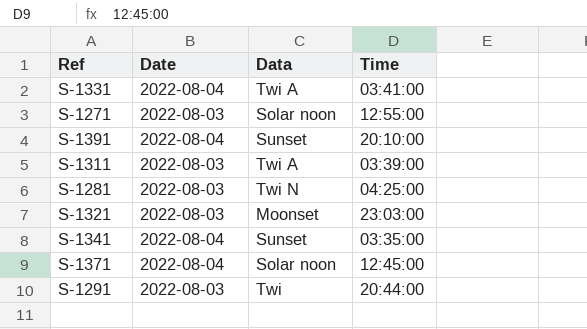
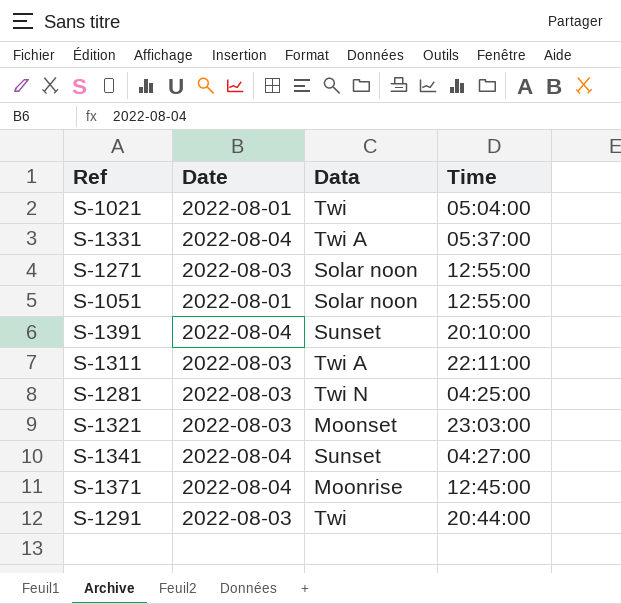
row S-1021: none -> 2022-08-01 | Twi | 05:04:00
S-1331 | Time: 03:41:00 -> 05:37:00
row S-1051: none -> 2022-08-01 | Solar noon | 12:55:00
S-1311 | Time: 03:39:00 -> 22:11:00
S-1341 | Time: 03:35:00 -> 04:27:00
S-1371 | Data: Solar noon -> Moonrise

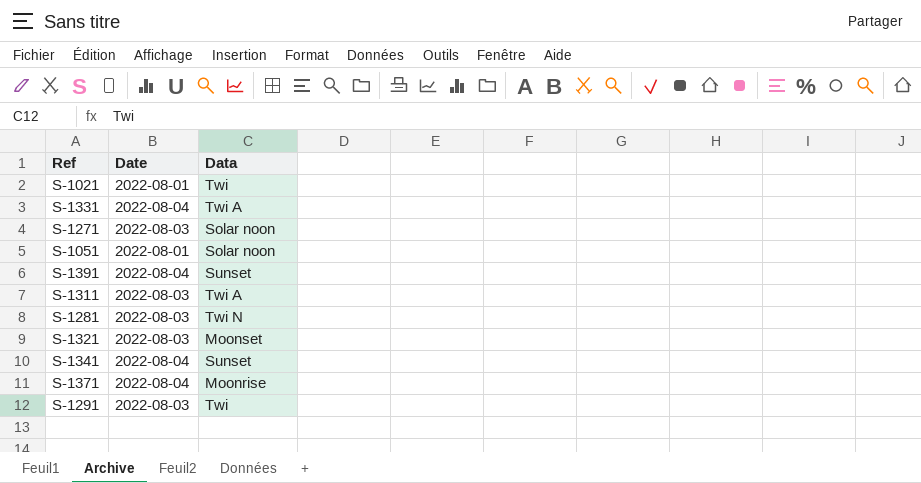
column Time | position: 4 -> none

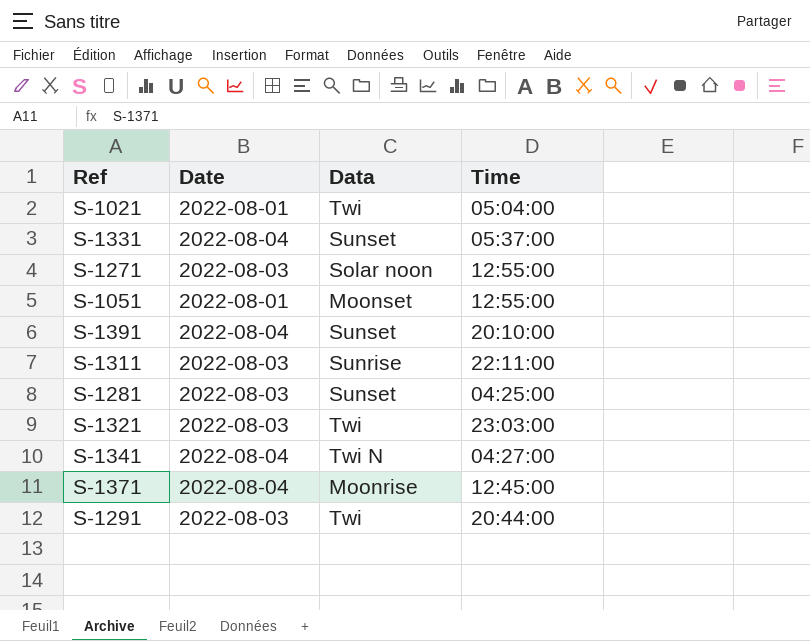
column Time | position: none -> 4
S-1331 | Data: Twi A -> Sunset
S-1051 | Data: Solar noon -> Moonset
S-1311 | Data: Twi A -> Sunrise
S-1281 | Data: Twi N -> Sunset
S-1321 | Data: Moonset -> Twi
S-1341 | Data: Sunset -> Twi N

